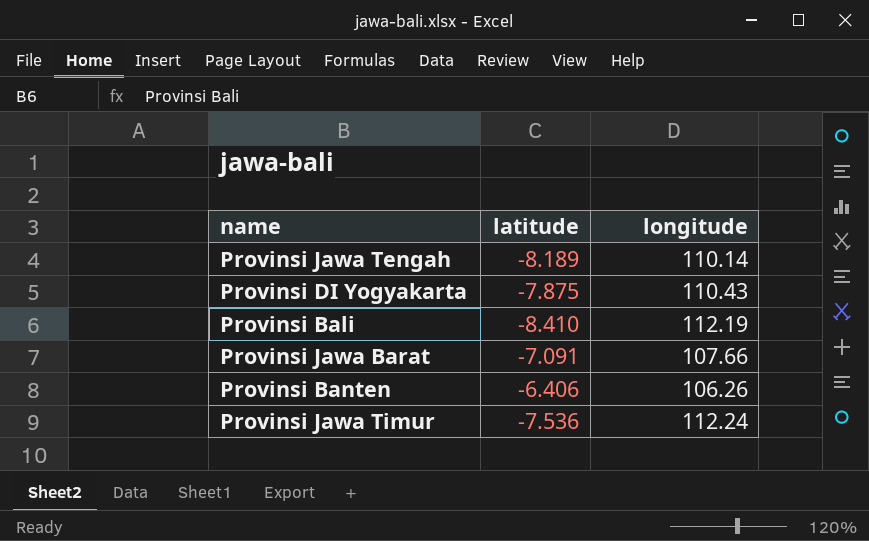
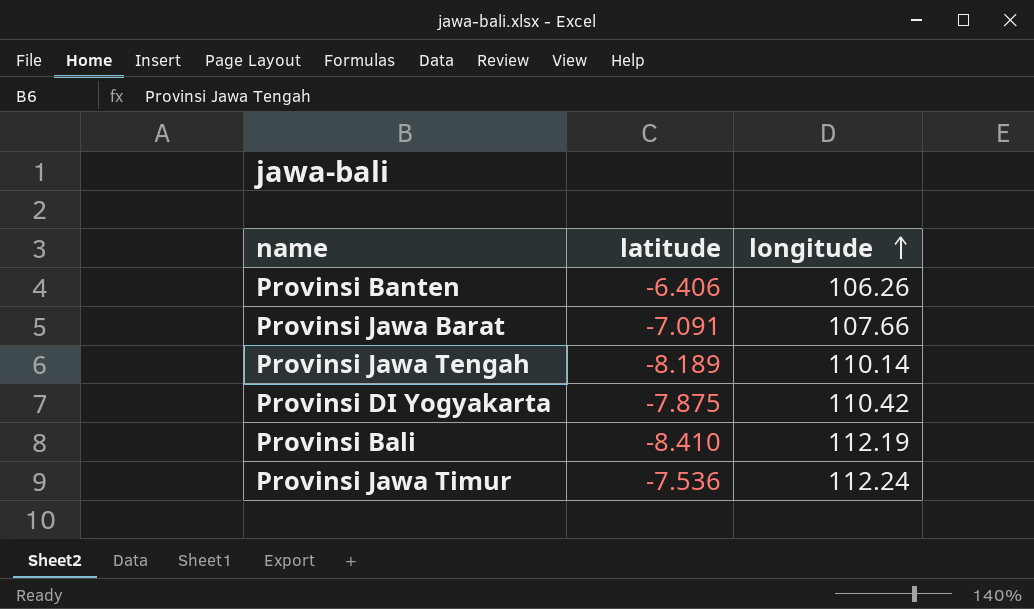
row order: none -> longitude ascending
Provinsi DI Yogyakarta | longitude: 110.43 -> 110.42

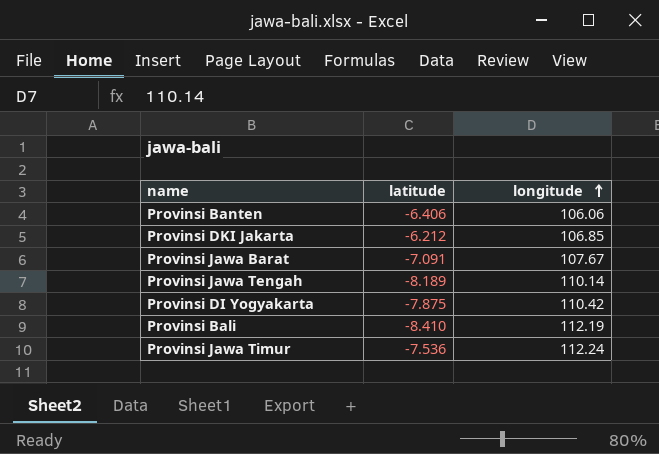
Provinsi Banten | longitude: 106.26 -> 106.06
row Provinsi DKI Jakarta: none -> -6.212 | 106.85
Provinsi Jawa Barat | longitude: 107.66 -> 107.67

